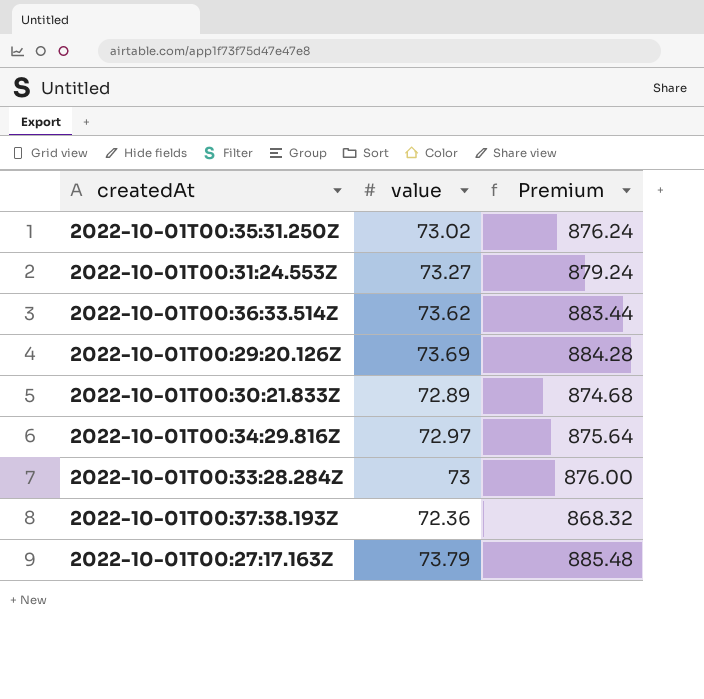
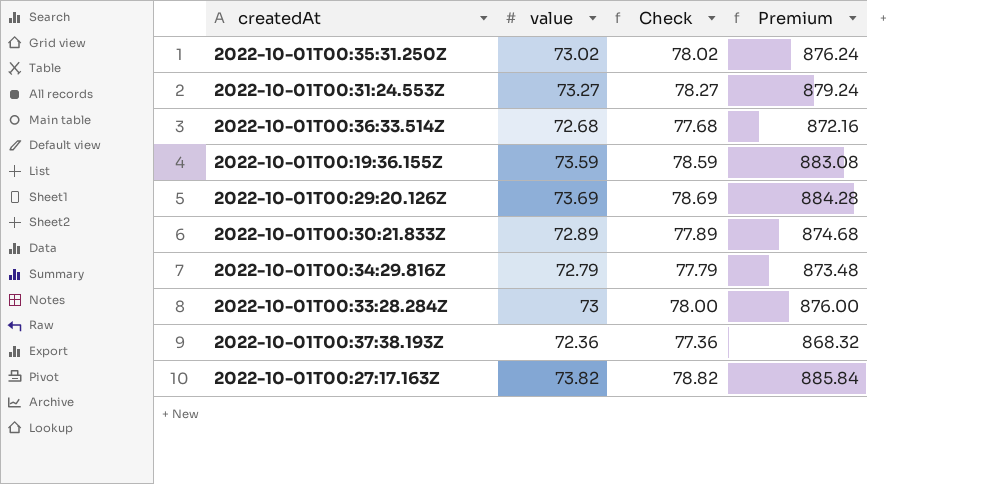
column Check | formula: none -> [value] + 5
2022-10-01T00:36:33.514Z | value: 73.62 -> 72.68
2022-10-01T00:36:33.514Z | Premium: 883.44 -> 872.16
row 2022-10-01T00:19:36.155Z: none -> 73.59 | 78.59 | 883.08
2022-10-01T00:34:29.816Z | value: 72.97 -> 72.79
2022-10-01T00:34:29.816Z | Premium: 875.64 -> 873.48
2022-10-01T00:27:17.163Z | value: 73.79 -> 73.82
2022-10-01T00:27:17.163Z | Premium: 885.48 -> 885.84

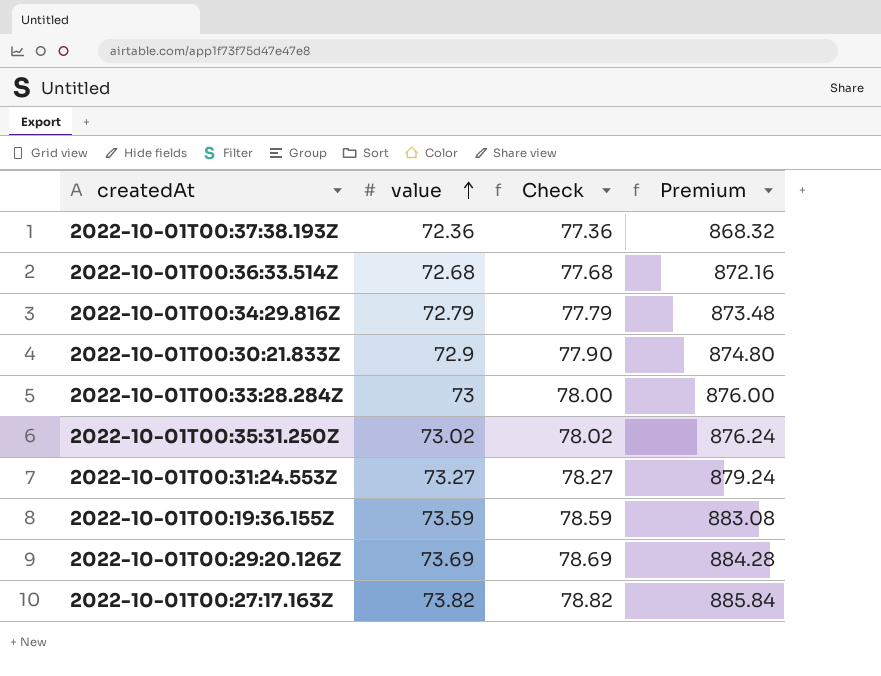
row order: none -> value ascending
2022-10-01T00:30:21.833Z | value: 72.89 -> 72.9
2022-10-01T00:30:21.833Z | Check: 77.89 -> 77.90
2022-10-01T00:30:21.833Z | Premium: 874.68 -> 874.80

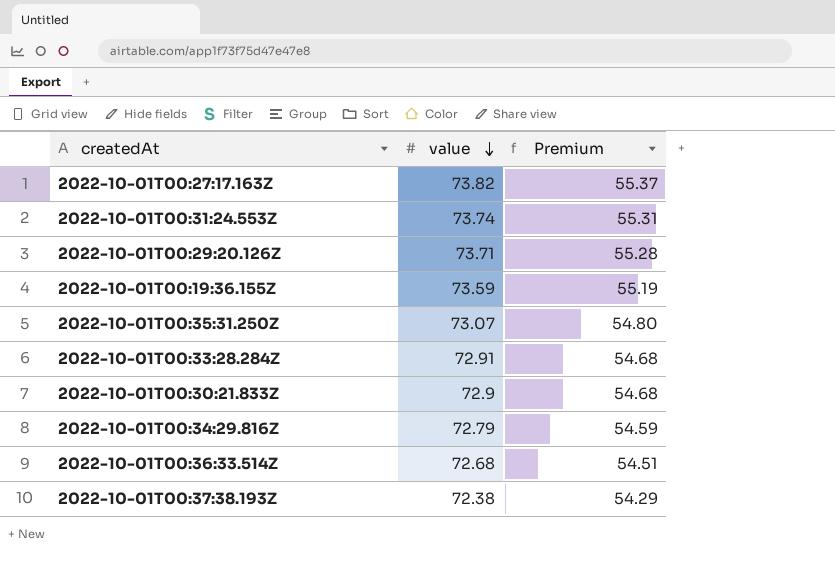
row order: value ascending -> value descending
column Check | formula: [value] + 5 -> none
column Premium | formula: [value] * 12 -> [value] * 0.75
2022-10-01T00:31:24.553Z | value: 73.27 -> 73.74
2022-10-01T00:29:20.126Z | value: 73.69 -> 73.71
2022-10-01T00:35:31.250Z | value: 73.02 -> 73.07
2022-10-01T00:33:28.284Z | value: 73 -> 72.91
2022-10-01T00:37:38.193Z | value: 72.36 -> 72.38

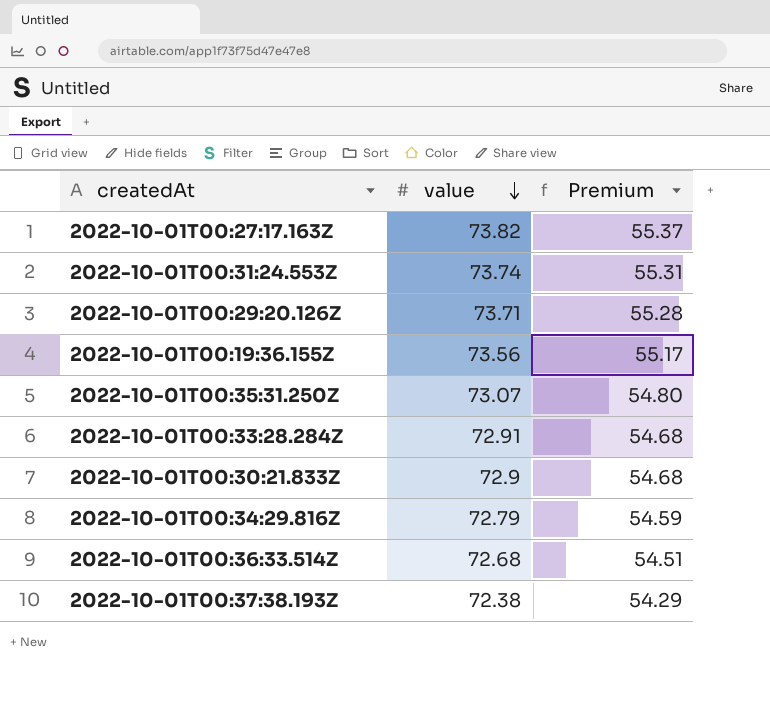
2022-10-01T00:19:36.155Z | value: 73.59 -> 73.56
2022-10-01T00:19:36.155Z | Premium: 55.19 -> 55.17

